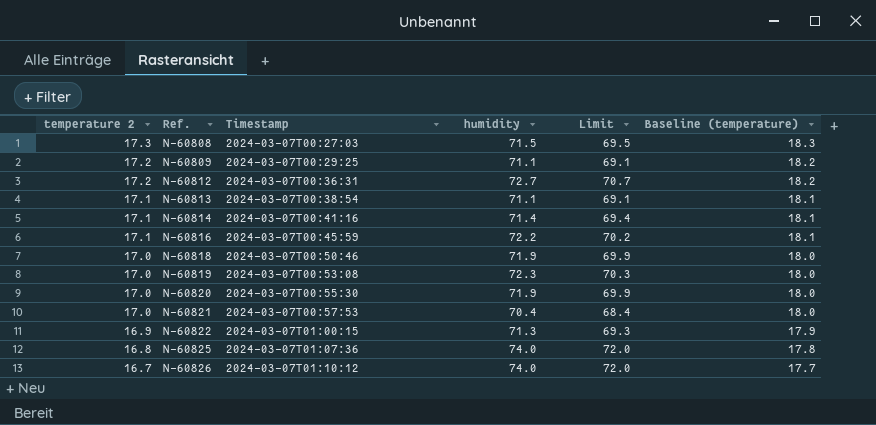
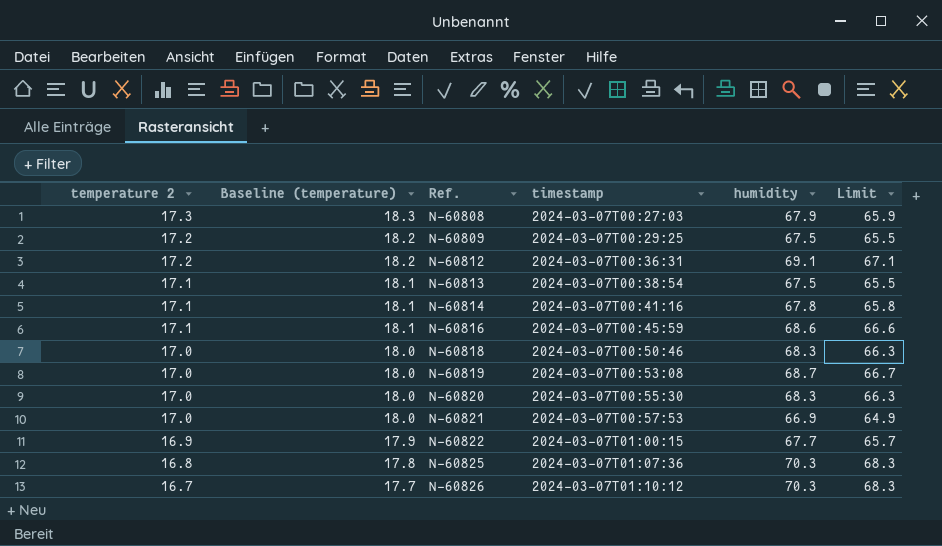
column Baseline (temperature) | position: 6 -> 2
column name: Timestamp -> timestamp
N-60808 | humidity: 71.5 -> 67.9
N-60808 | Limit: 69.5 -> 65.9
N-60809 | humidity: 71.1 -> 67.5
N-60809 | Limit: 69.1 -> 65.5
N-60812 | humidity: 72.7 -> 69.1
N-60812 | Limit: 70.7 -> 67.1
N-60813 | humidity: 71.1 -> 67.5
N-60813 | Limit: 69.1 -> 65.5
N-60814 | humidity: 71.4 -> 67.8
N-60814 | Limit: 69.4 -> 65.8
N-60816 | humidity: 72.2 -> 68.6
N-60816 | Limit: 70.2 -> 66.6
N-60818 | humidity: 71.9 -> 68.3
N-60818 | Limit: 69.9 -> 66.3
N-60819 | humidity: 72.3 -> 68.7
N-60819 | Limit: 70.3 -> 66.7
N-60820 | humidity: 71.9 -> 68.3
N-60820 | Limit: 69.9 -> 66.3
N-60821 | humidity: 70.4 -> 66.9
N-60821 | Limit: 68.4 -> 64.9
N-60822 | humidity: 71.3 -> 67.7
N-60822 | Limit: 69.3 -> 65.7
N-60825 | humidity: 74.0 -> 70.3
N-60825 | Limit: 72.0 -> 68.3
N-60826 | humidity: 74.0 -> 70.3
N-60826 | Limit: 72.0 -> 68.3

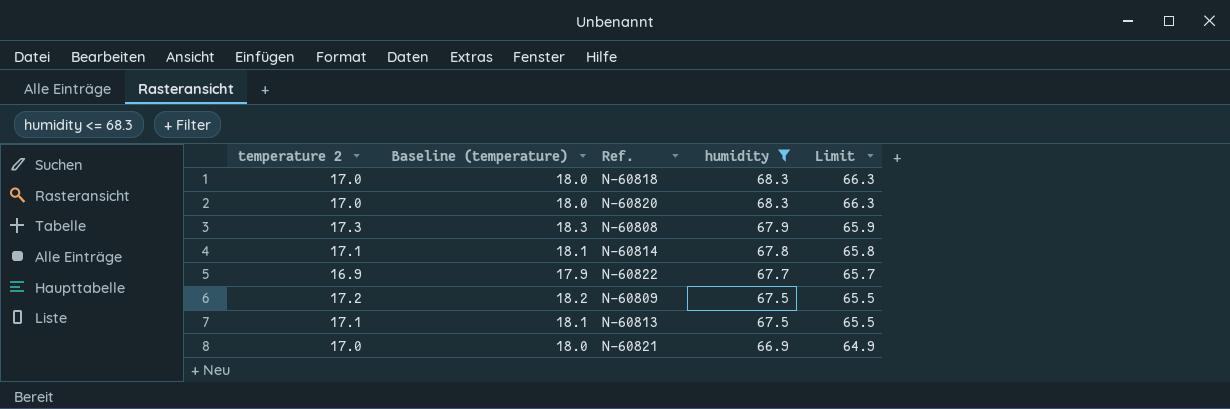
filter: none -> humidity <= 68.3
row order: temperature 2 descending -> humidity descending
column timestamp | position: 4 -> none

